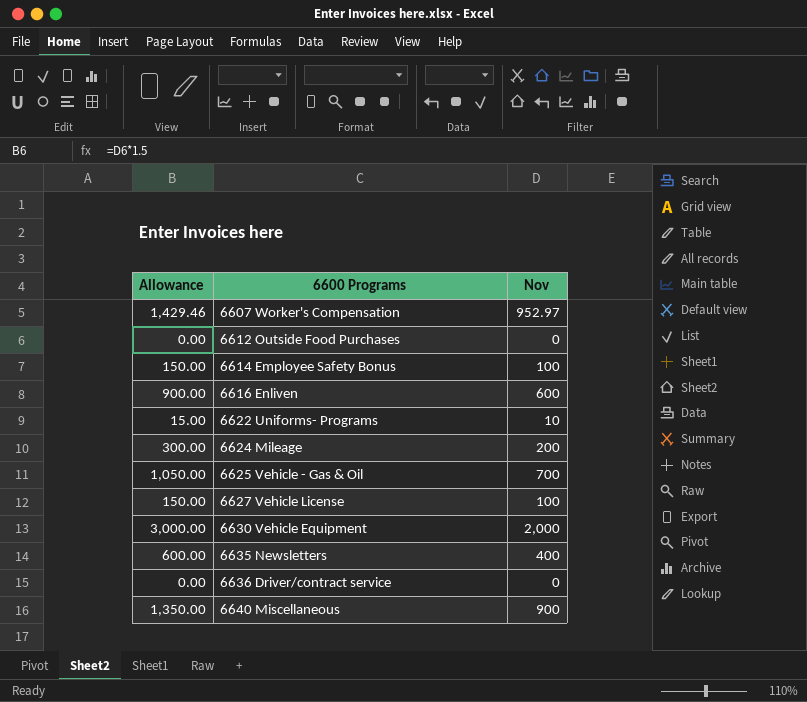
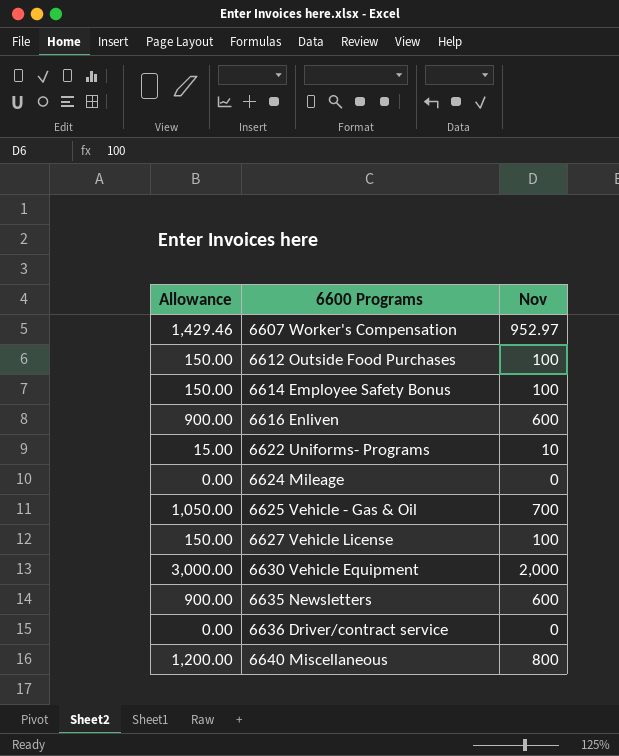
6612 Outside Food Purchases | Allowance: 0.00 -> 150.00
6612 Outside Food Purchases | Nov: 0 -> 100
6624 Mileage | Allowance: 300.00 -> 0.00
6624 Mileage | Nov: 200 -> 0
6635 Newsletters | Allowance: 600.00 -> 900.00
6635 Newsletters | Nov: 400 -> 600
6640 Miscellaneous | Allowance: 1,350.00 -> 1,200.00
6640 Miscellaneous | Nov: 900 -> 800

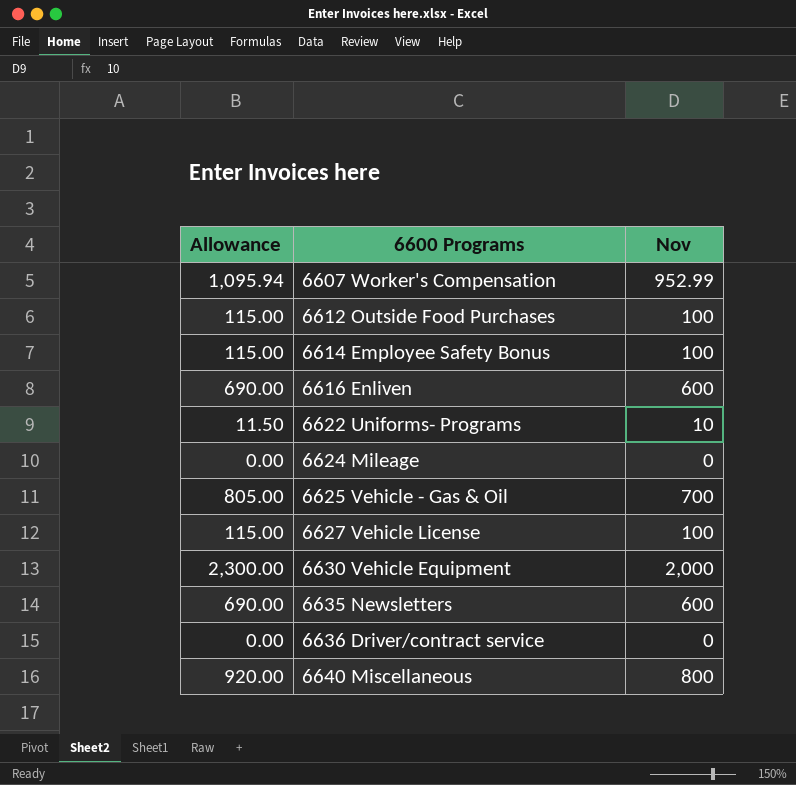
column Allowance | formula: [Nov] * 1.5 -> [Nov] * 1.15
6607 Worker's Compensation | Nov: 952.97 -> 952.99

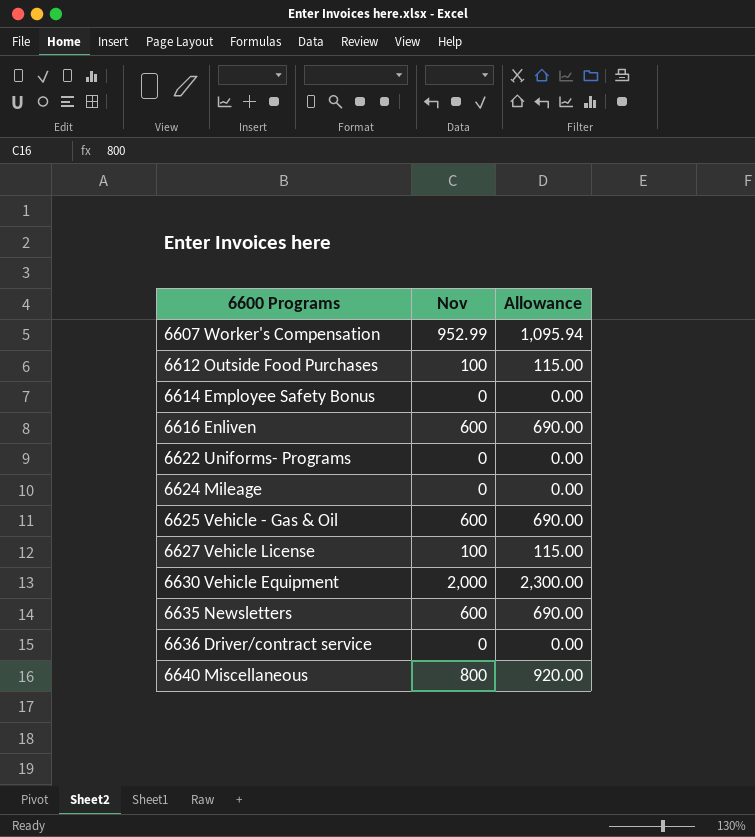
column Allowance | position: 1 -> 3
6614 Employee Safety Bonus | Nov: 100 -> 0
6614 Employee Safety Bonus | Allowance: 115.00 -> 0.00
6622 Uniforms- Programs | Nov: 10 -> 0
6622 Uniforms- Programs | Allowance: 11.50 -> 0.00
6625 Vehicle - Gas & Oil | Nov: 700 -> 600
6625 Vehicle - Gas & Oil | Allowance: 805.00 -> 690.00

